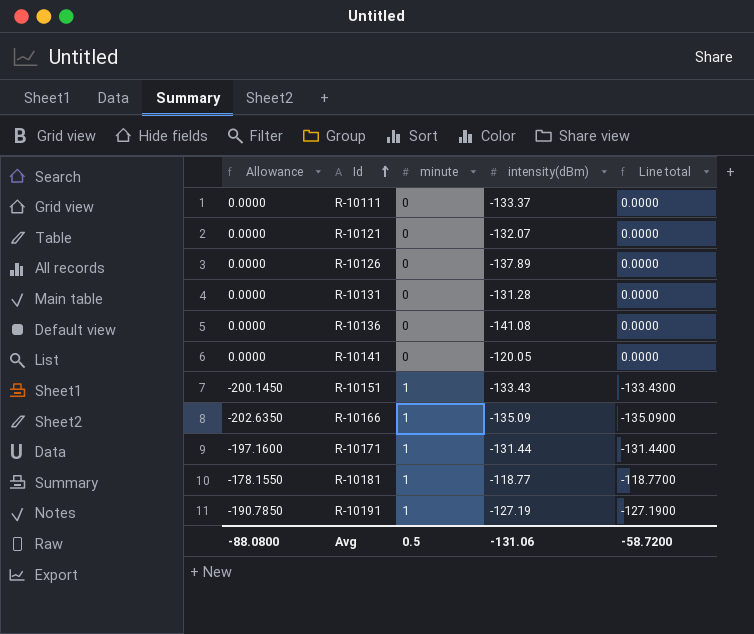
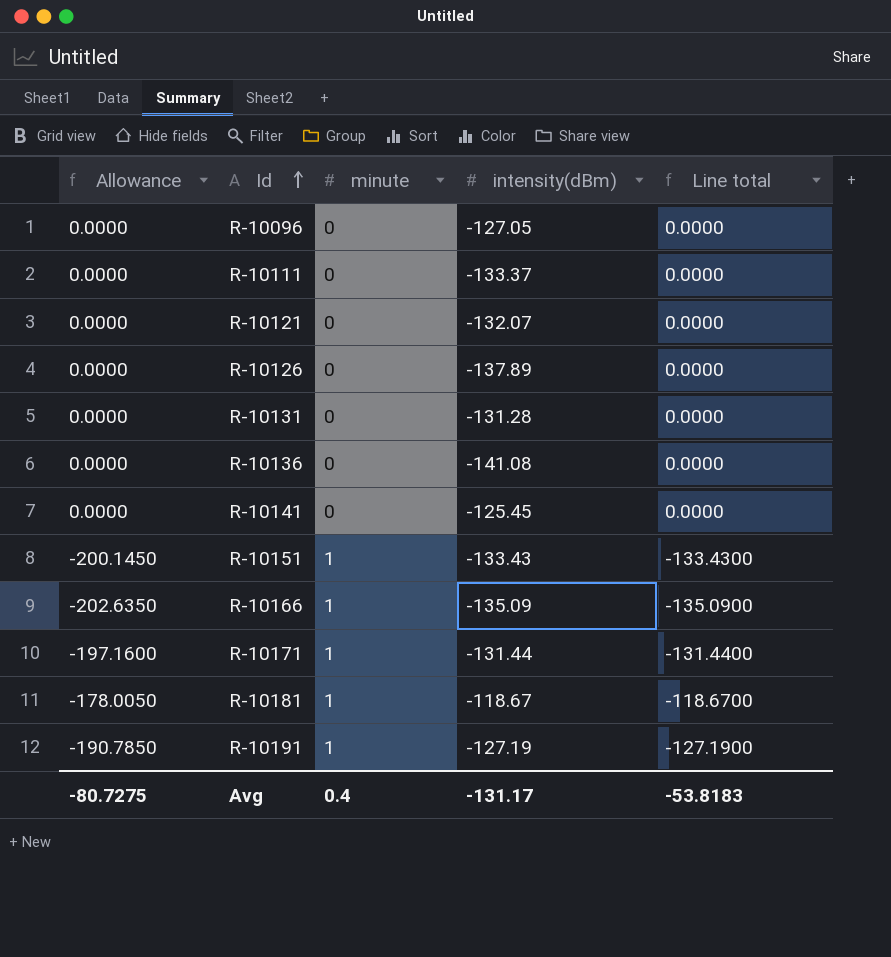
row R-10096: none -> 0.0000 | 0 | -127.05 | 0.0000
R-10141 | intensity(dBm): -120.05 -> -125.45
R-10181 | Allowance: -178.1550 -> -178.0050
R-10181 | intensity(dBm): -118.77 -> -118.67
R-10181 | Line total: -118.7700 -> -118.6700
Avg | Allowance: -88.0800 -> -80.7275
Avg | minute: 0.5 -> 0.4
Avg | intensity(dBm): -131.06 -> -131.17
Avg | Line total: -58.7200 -> -53.8183

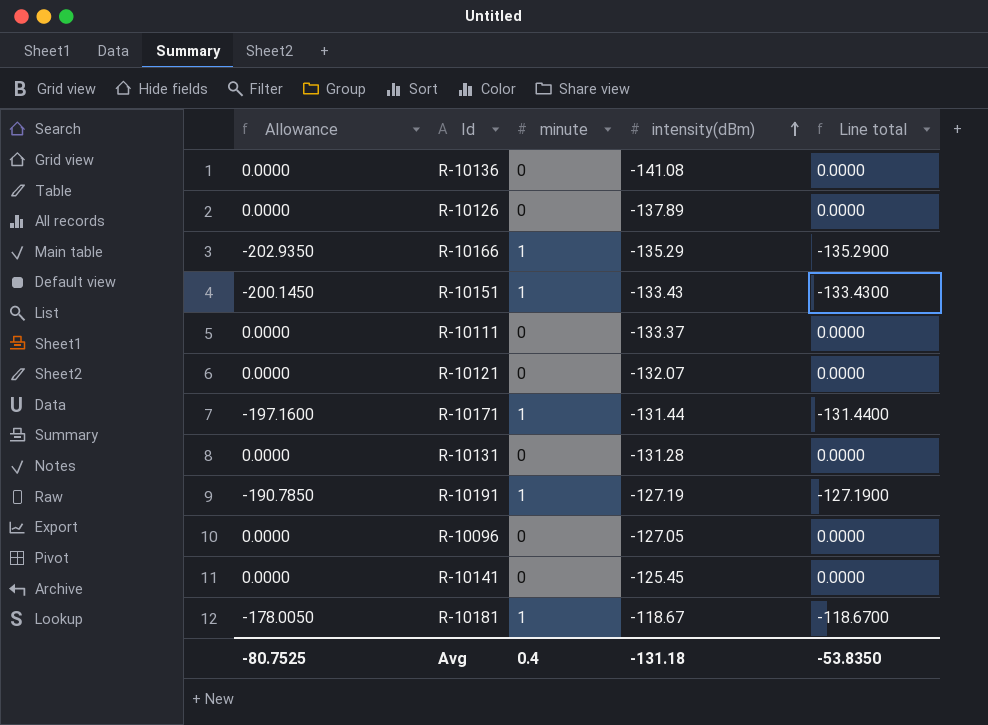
row order: Id ascending -> intensity(dBm) ascending
R-10166 | Allowance: -202.6350 -> -202.9350
R-10166 | intensity(dBm): -135.09 -> -135.29
R-10166 | Line total: -135.0900 -> -135.2900
Avg | Allowance: -80.7275 -> -80.7525
Avg | intensity(dBm): -131.17 -> -131.18
Avg | Line total: -53.8183 -> -53.8350

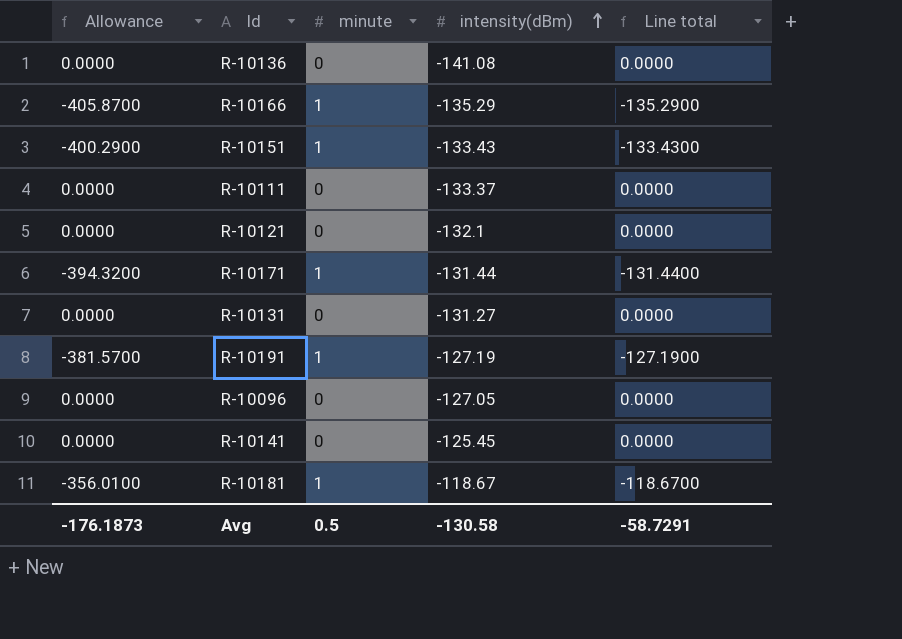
column Allowance | formula: [Line total] * 1.5 -> [Line total] * 3
row R-10126: 0.0000 | 0 | -137.89 | 0.0000 -> none
R-10121 | intensity(dBm): -132.07 -> -132.1
R-10131 | intensity(dBm): -131.28 -> -131.27
Avg | Allowance: -80.7525 -> -176.1873
Avg | minute: 0.4 -> 0.5
Avg | intensity(dBm): -131.18 -> -130.58
Avg | Line total: -53.8350 -> -58.7291

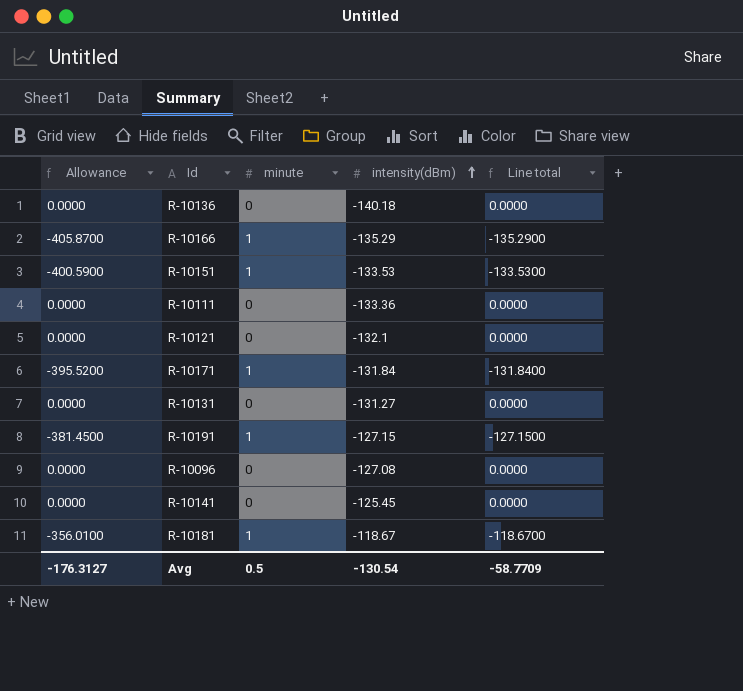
R-10136 | intensity(dBm): -141.08 -> -140.18
R-10151 | Allowance: -400.2900 -> -400.5900
R-10151 | intensity(dBm): -133.43 -> -133.53
R-10151 | Line total: -133.4300 -> -133.5300
R-10111 | intensity(dBm): -133.37 -> -133.36
R-10171 | Allowance: -394.3200 -> -395.5200
R-10171 | intensity(dBm): -131.44 -> -131.84
R-10171 | Line total: -131.4400 -> -131.8400
R-10191 | Allowance: -381.5700 -> -381.4500
R-10191 | intensity(dBm): -127.19 -> -127.15
R-10191 | Line total: -127.1900 -> -127.1500
R-10096 | intensity(dBm): -127.05 -> -127.08
Avg | Allowance: -176.1873 -> -176.3127
Avg | intensity(dBm): -130.58 -> -130.54
Avg | Line total: -58.7291 -> -58.7709

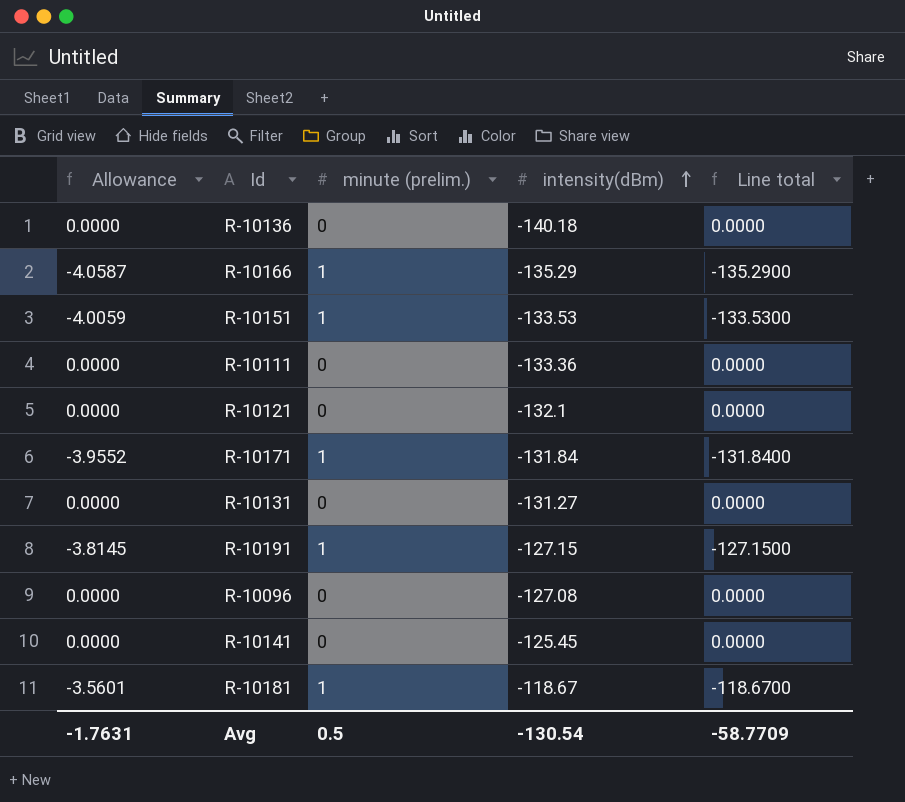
column Allowance | formula: [Line total] * 3 -> [Line total] * 0.03
column name: minute -> minute (prelim.)
Avg | Allowance: -176.3127 -> -1.7631

